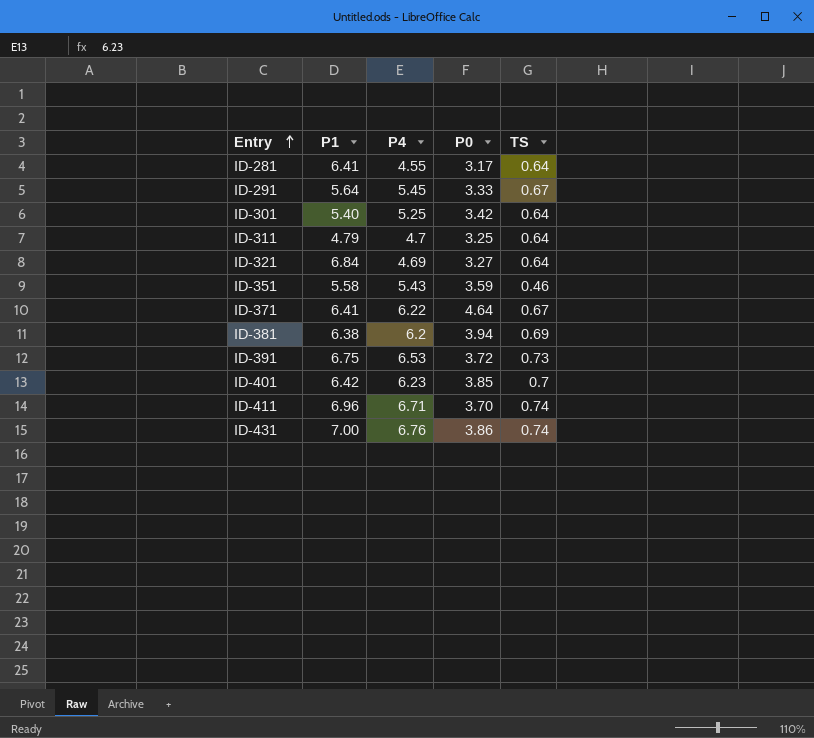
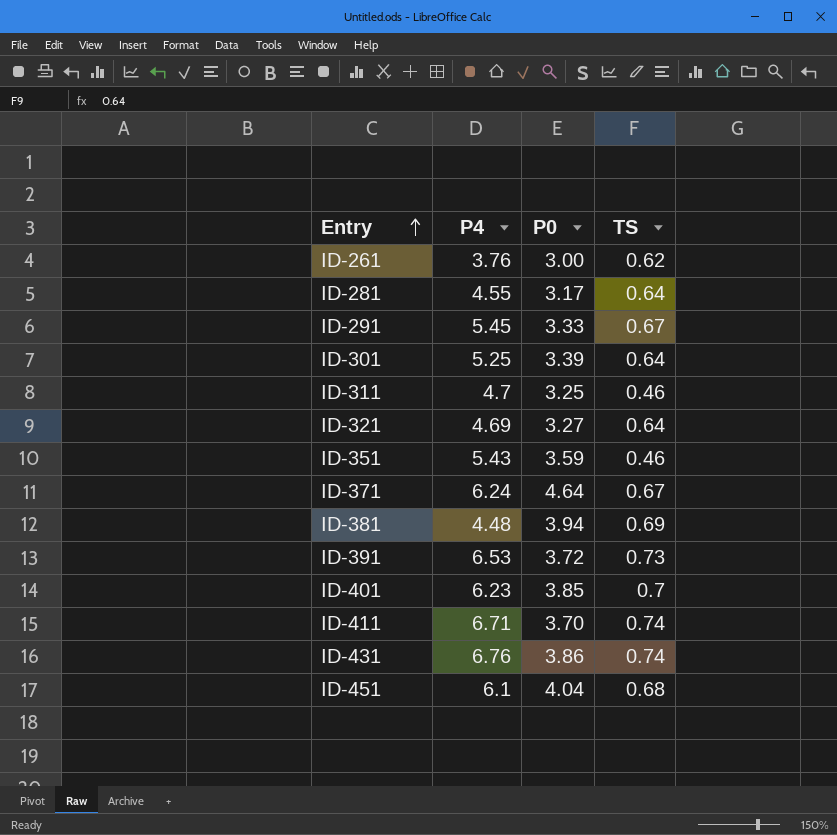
column P1 | position: 2 -> none
row ID-261: none -> 3.76 | 3.00 | 0.62
ID-301 | P0: 3.42 -> 3.39
ID-311 | TS: 0.64 -> 0.46
ID-371 | P4: 6.22 -> 6.24
ID-381 | P4: 6.2 -> 4.48
row ID-451: none -> 6.1 | 4.04 | 0.68

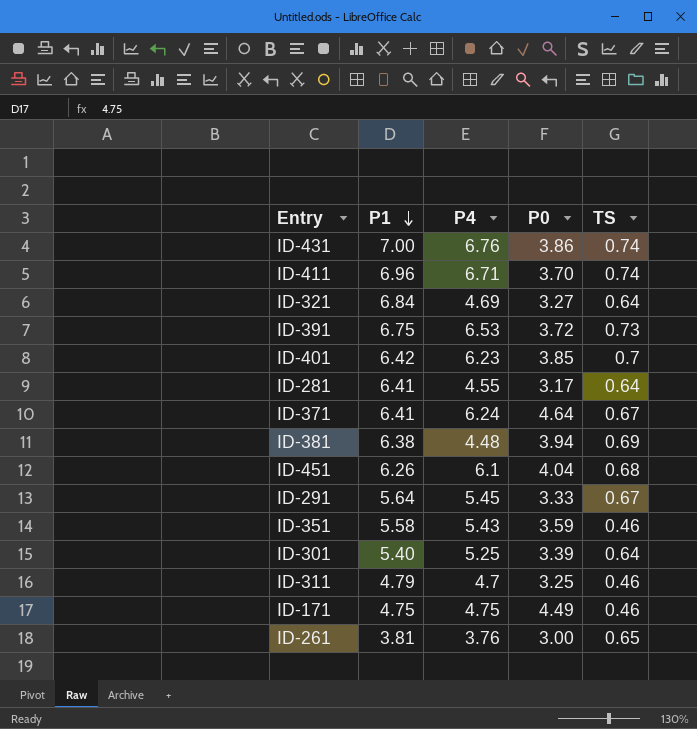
row order: Entry ascending -> P1 descending
column P1 | position: none -> 2
row ID-171: none -> 4.75 | 4.75 | 4.49 | 0.46
ID-261 | TS: 0.62 -> 0.65

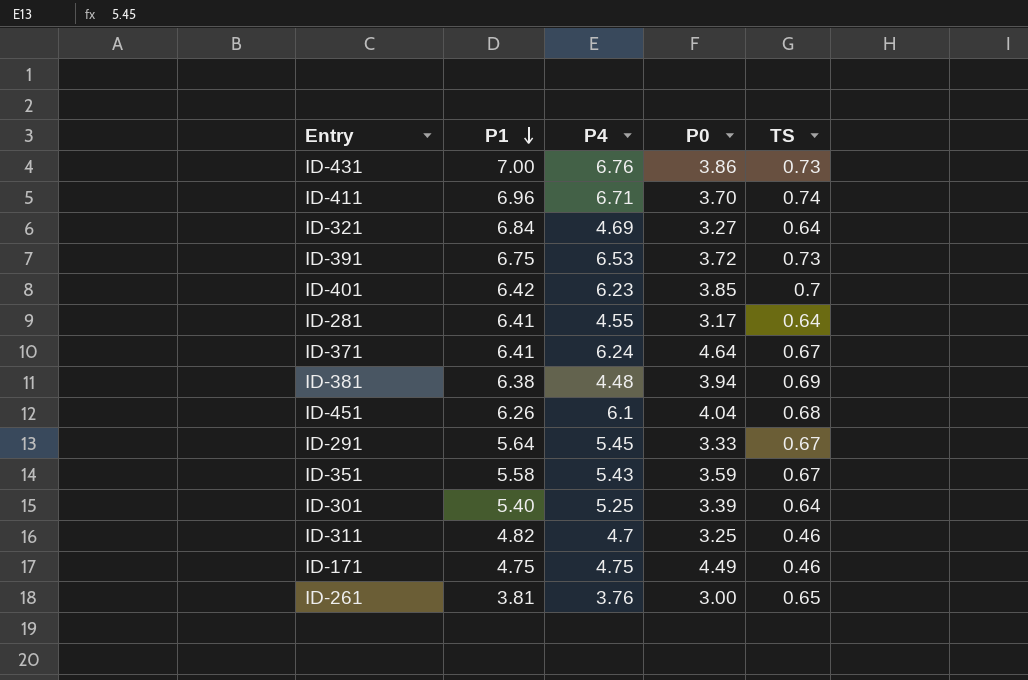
ID-431 | TS: 0.74 -> 0.73
ID-351 | TS: 0.46 -> 0.67
ID-311 | P1: 4.79 -> 4.82

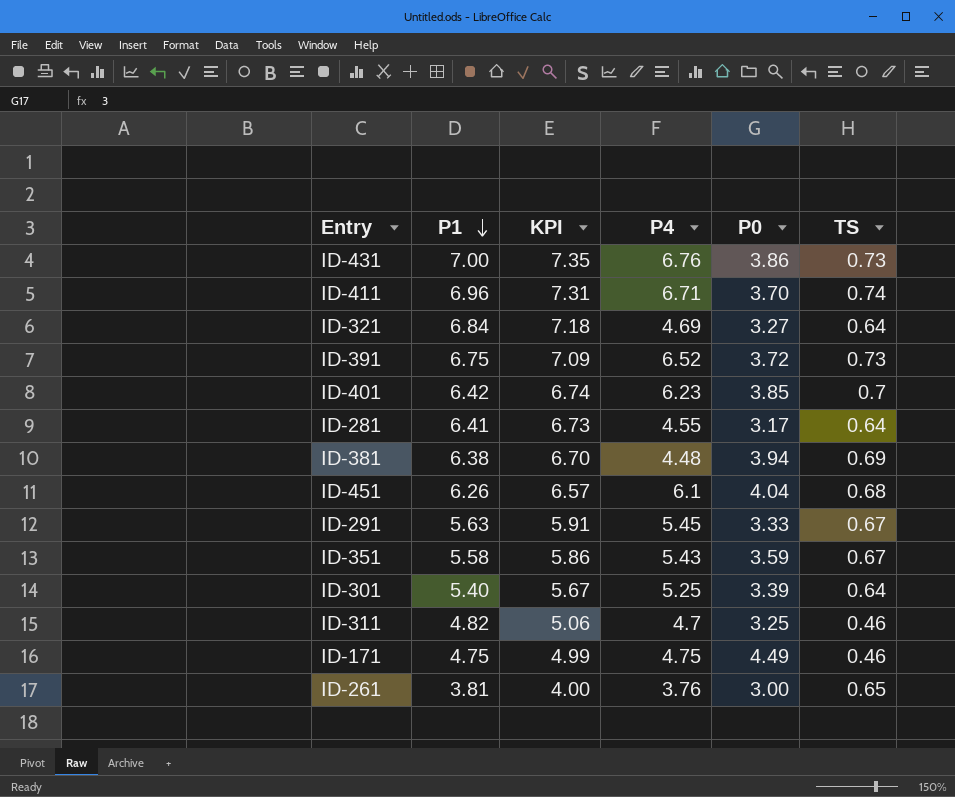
column KPI | formula: none -> [P1] * 1.05
row ID-371: 6.41 | 6.24 | 4.64 | 0.67 -> none
ID-391 | P4: 6.53 -> 6.52
ID-291 | P1: 5.64 -> 5.63

